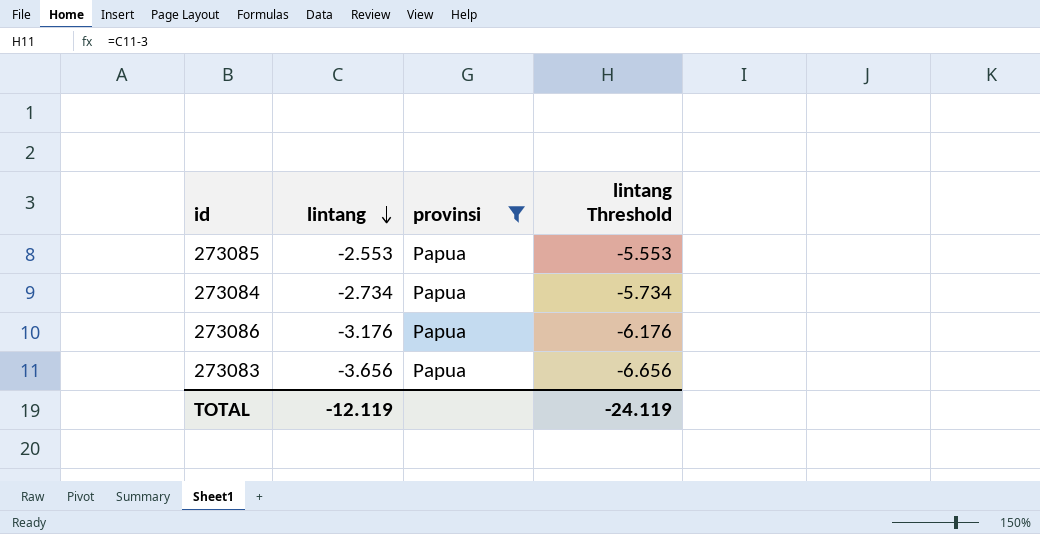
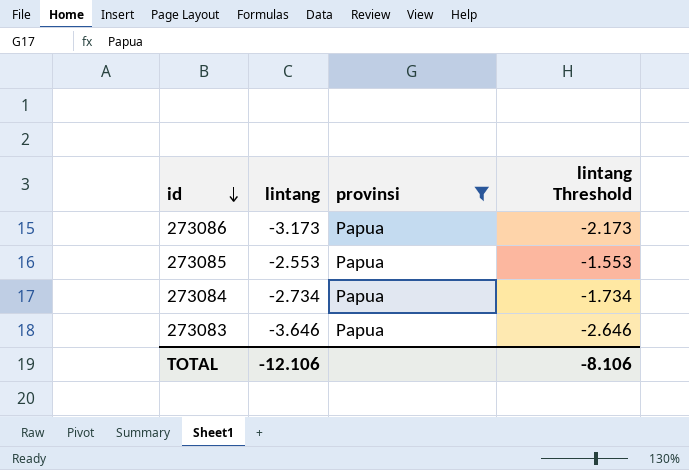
row order: lintang descending -> id descending
column lintang Threshold | formula: [lintang] - 3 -> [lintang] + 1
273086 | lintang: -3.176 -> -3.173
273083 | lintang: -3.656 -> -3.646
TOTAL | lintang: -12.119 -> -12.106
TOTAL | lintang Threshold: -24.119 -> -8.106

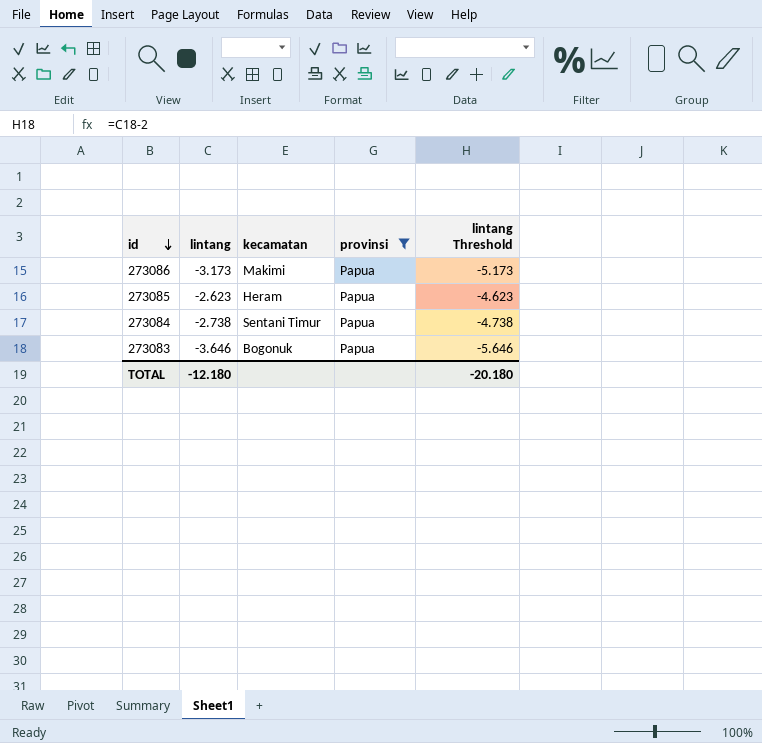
column kecamatan | position: none -> 3
column lintang Threshold | formula: [lintang] + 1 -> [lintang] - 2
273085 | lintang: -2.553 -> -2.623
273084 | lintang: -2.734 -> -2.738
TOTAL | lintang: -12.106 -> -12.180
TOTAL | lintang Threshold: -8.106 -> -20.180

